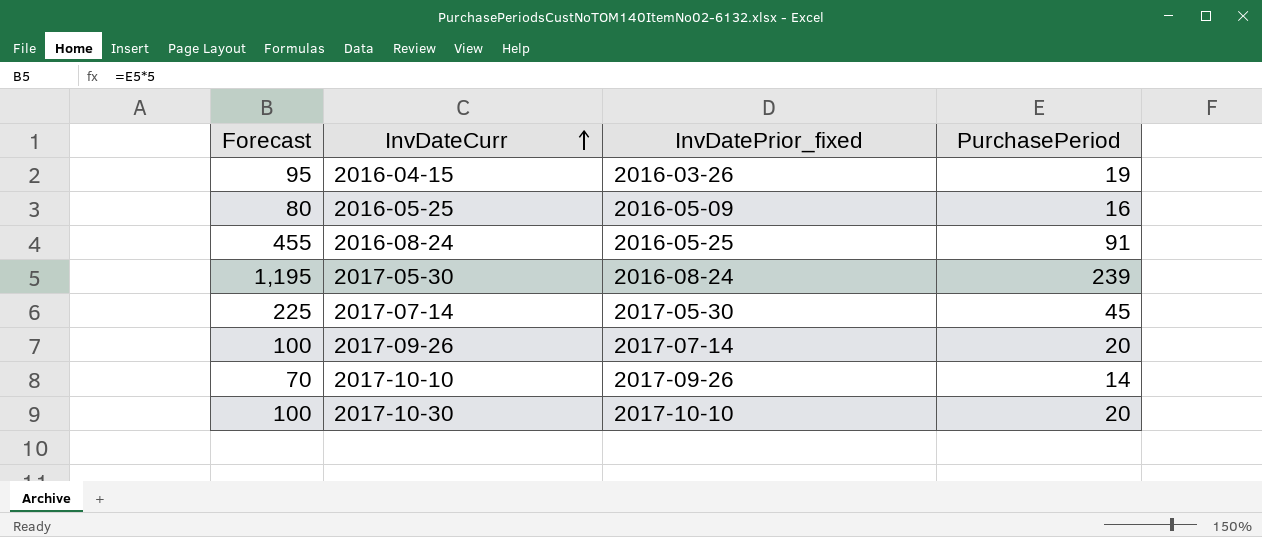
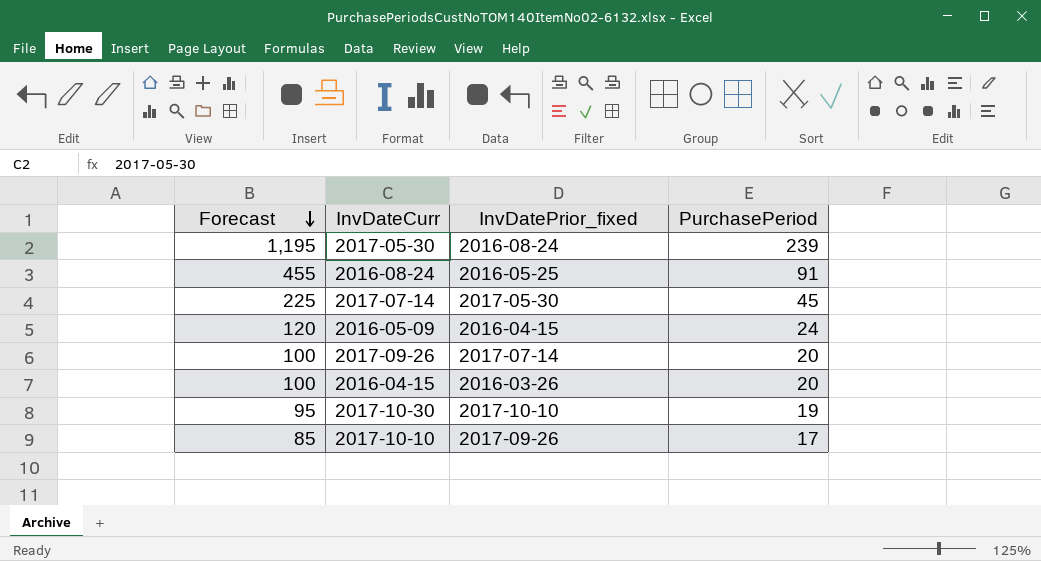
row order: InvDateCurr ascending -> Forecast descending
row 2016-05-25: 80 | 2016-05-09 | 16 -> none
row 2016-05-09: none -> 120 | 2016-04-15 | 24
2016-04-15 | Forecast: 95 -> 100
2016-04-15 | PurchasePeriod: 19 -> 20
2017-10-30 | Forecast: 100 -> 95
2017-10-30 | PurchasePeriod: 20 -> 19
2017-10-10 | Forecast: 70 -> 85
2017-10-10 | PurchasePeriod: 14 -> 17

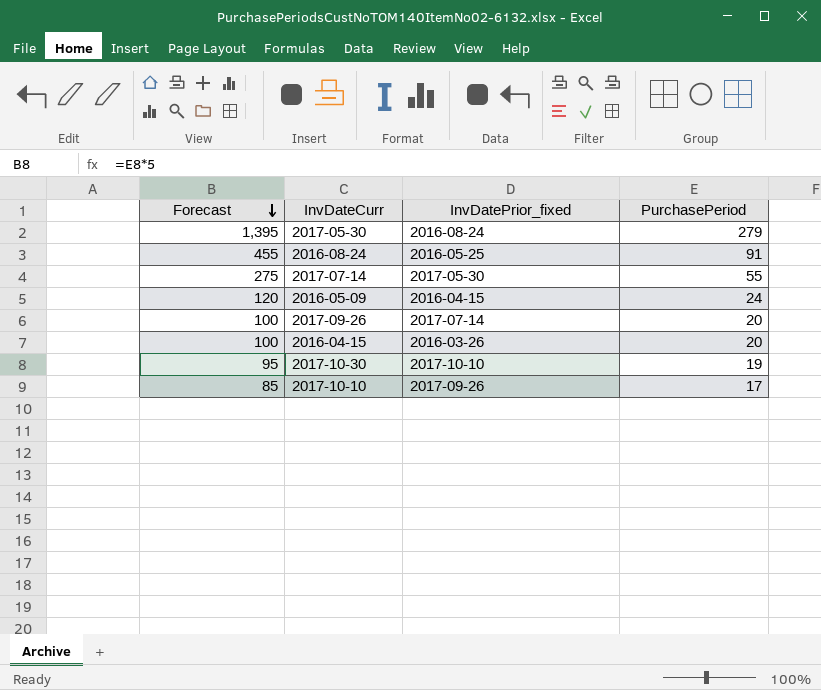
2017-05-30 | Forecast: 1,195 -> 1,395
2017-05-30 | PurchasePeriod: 239 -> 279
2017-07-14 | Forecast: 225 -> 275
2017-07-14 | PurchasePeriod: 45 -> 55

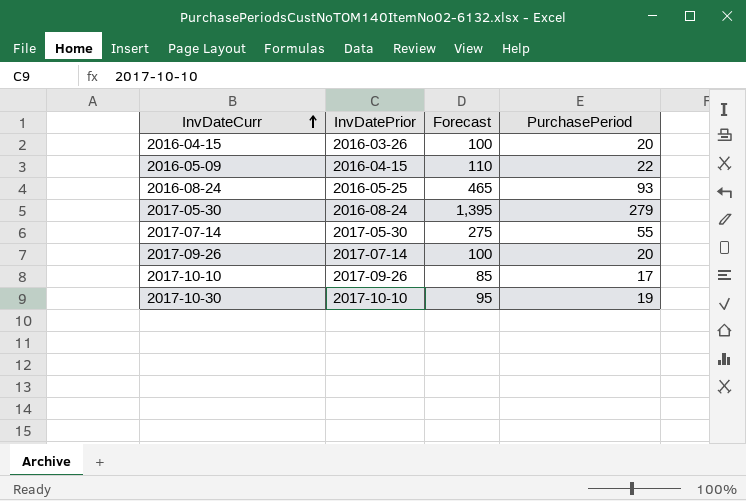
row order: Forecast descending -> InvDateCurr ascending
column name: InvDatePrior_fixed -> InvDatePrior
column Forecast | position: 1 -> 3
2016-05-09 | Forecast: 120 -> 110
2016-05-09 | PurchasePeriod: 24 -> 22
2016-08-24 | Forecast: 455 -> 465
2016-08-24 | PurchasePeriod: 91 -> 93

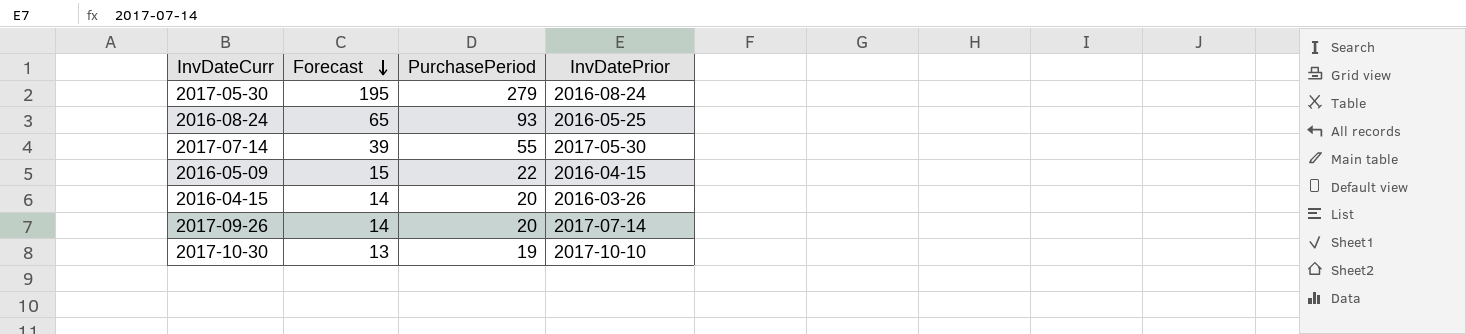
row order: InvDateCurr ascending -> Forecast descending
column Forecast | formula: [PurchasePeriod] * 5 -> [PurchasePeriod] * 0.7
column InvDatePrior | position: 2 -> 4
row 2017-10-10: 2017-09-26 | 85 | 17 -> none

